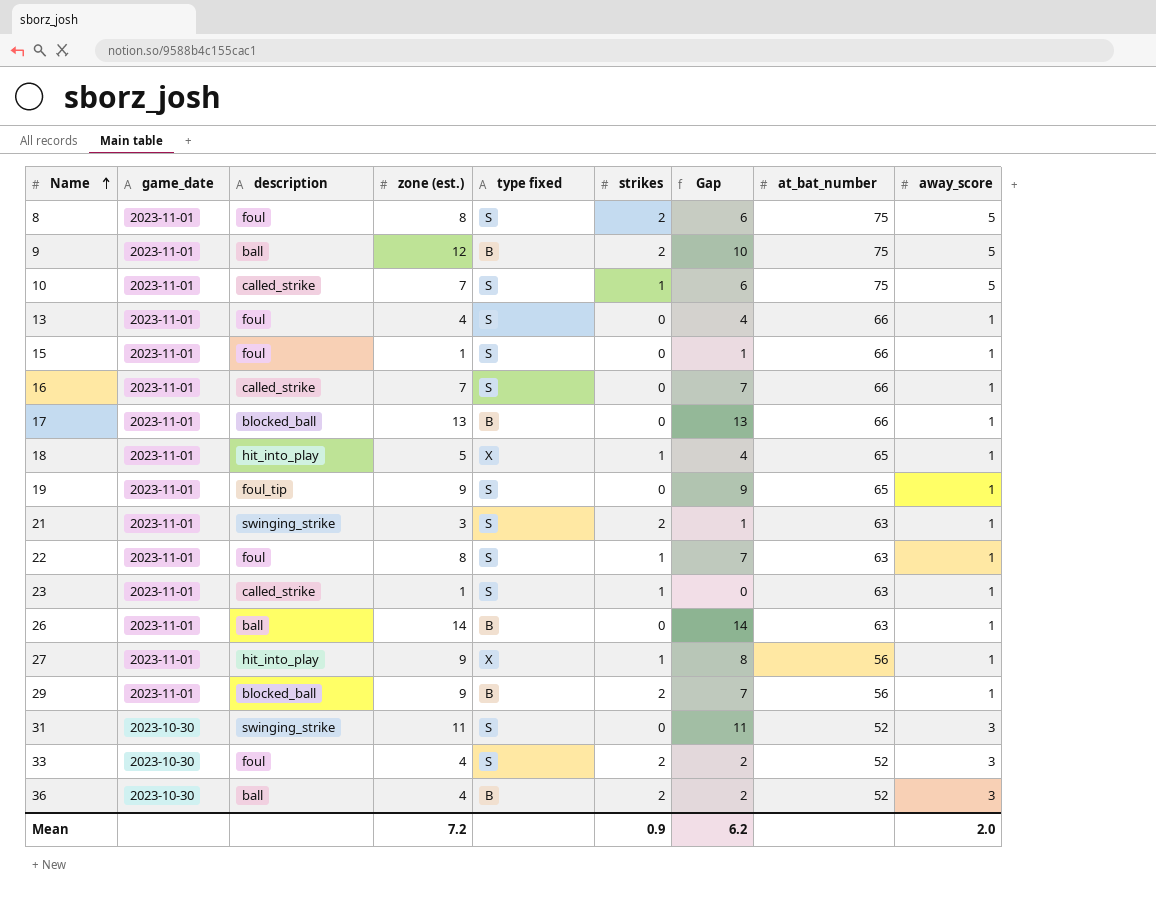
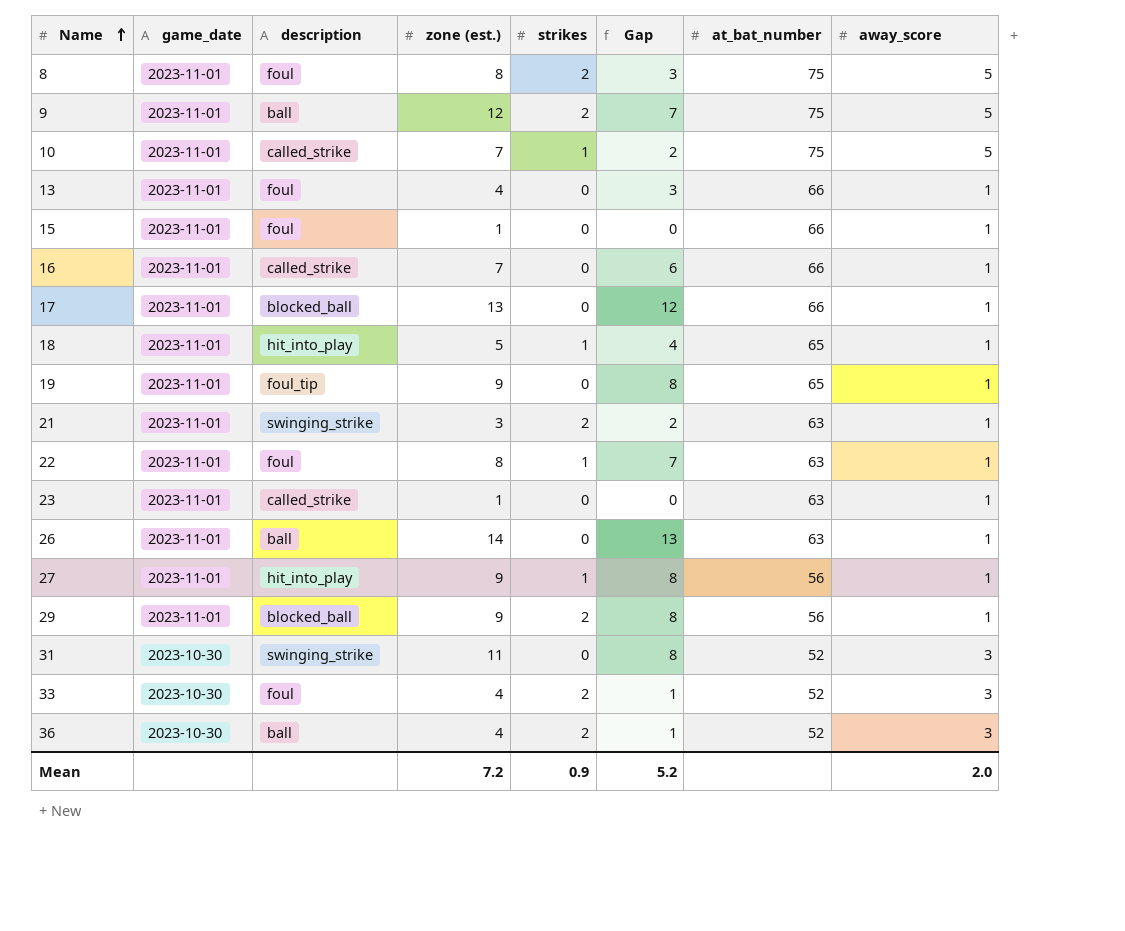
column type fixed | position: 5 -> none
column Gap | formula: [zone (est.)] - [strikes] -> [zone (est.)] - [away_score]
23 | strikes: 1 -> 0
Mean | Gap: 6.2 -> 5.2

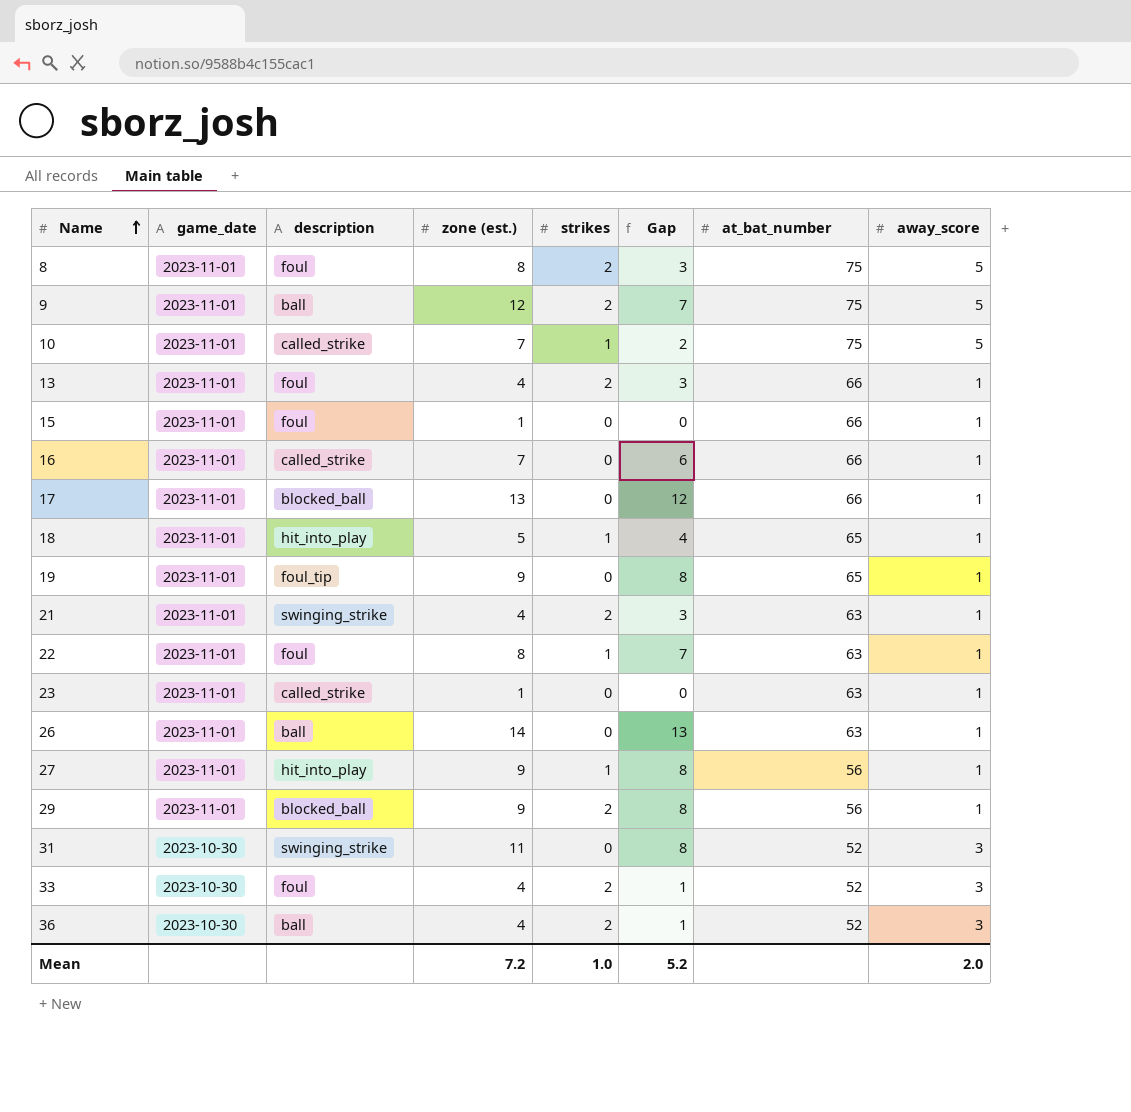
13 | strikes: 0 -> 2
21 | zone (est.): 3 -> 4
21 | Gap: 2 -> 3
Mean | strikes: 0.9 -> 1.0

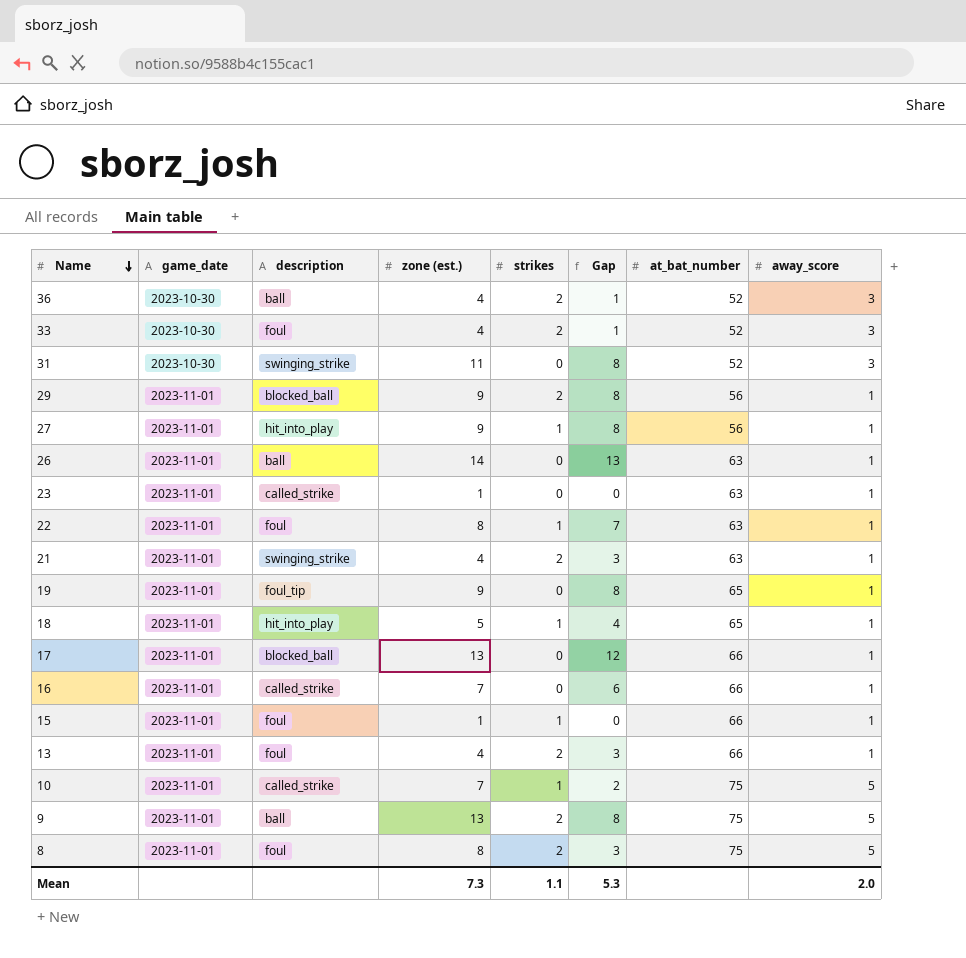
row order: Name ascending -> Name descending
15 | strikes: 0 -> 1
9 | zone (est.): 12 -> 13
9 | Gap: 7 -> 8
Mean | zone (est.): 7.2 -> 7.3
Mean | strikes: 1.0 -> 1.1
Mean | Gap: 5.2 -> 5.3

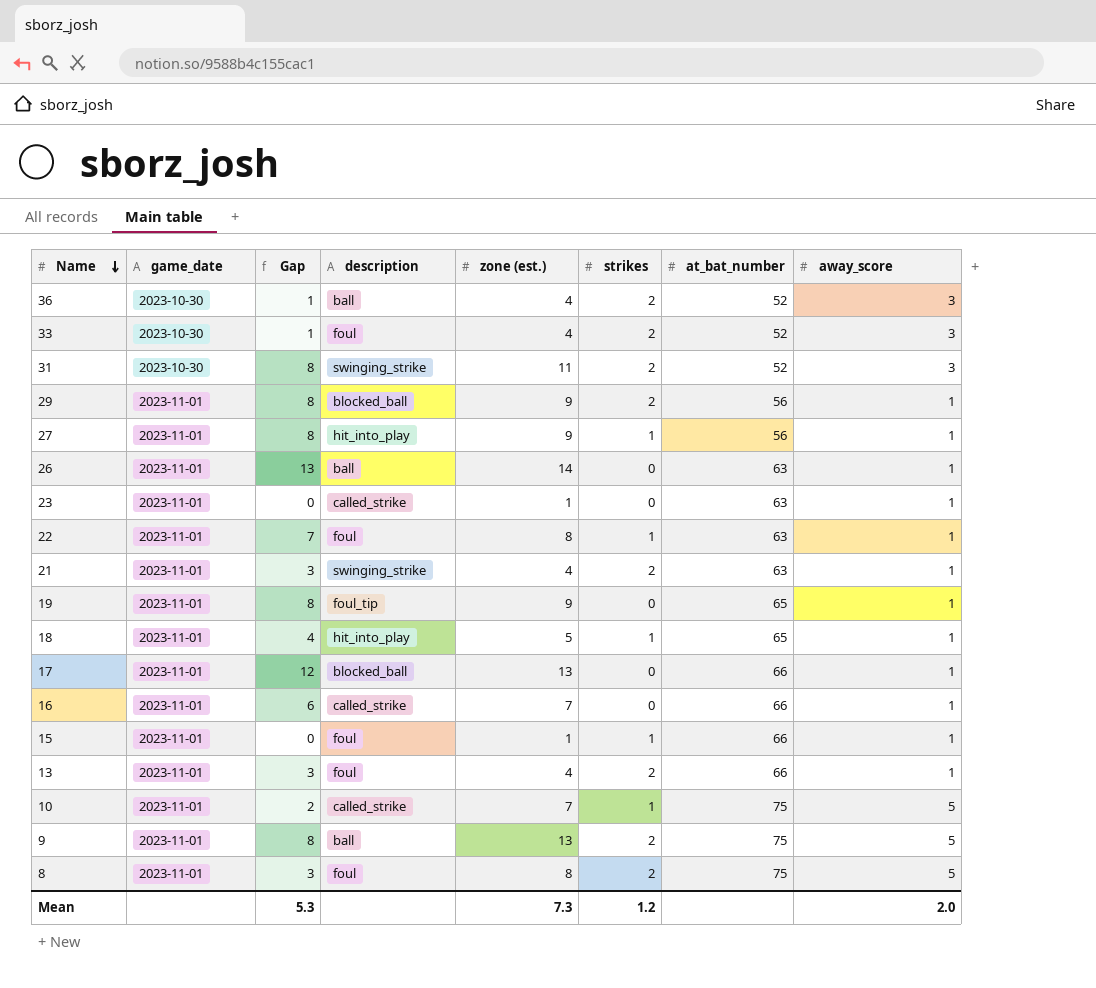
column Gap | position: 6 -> 3
31 | strikes: 0 -> 2
Mean | strikes: 1.1 -> 1.2

